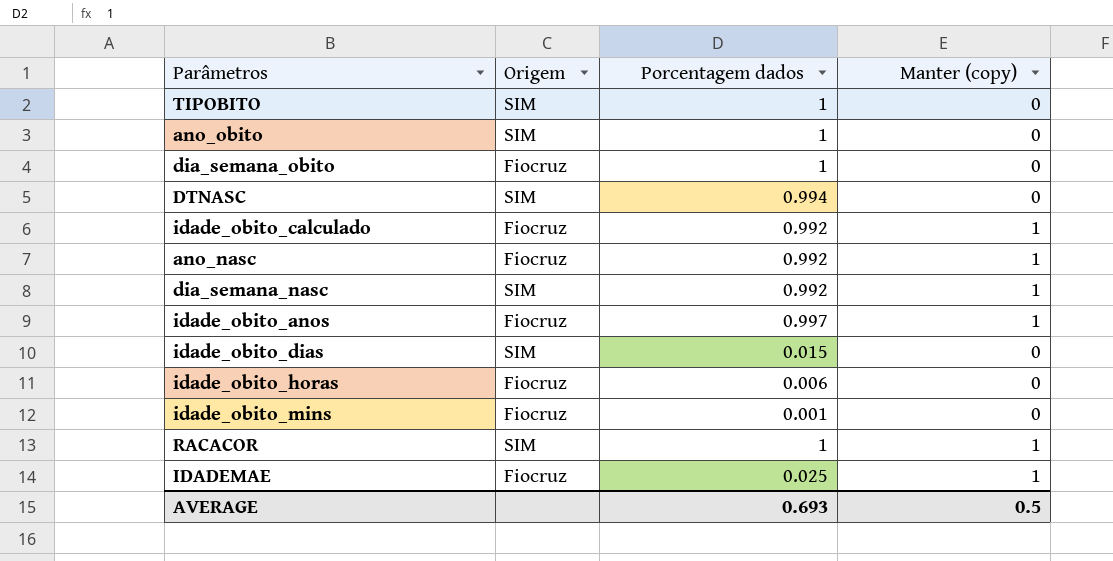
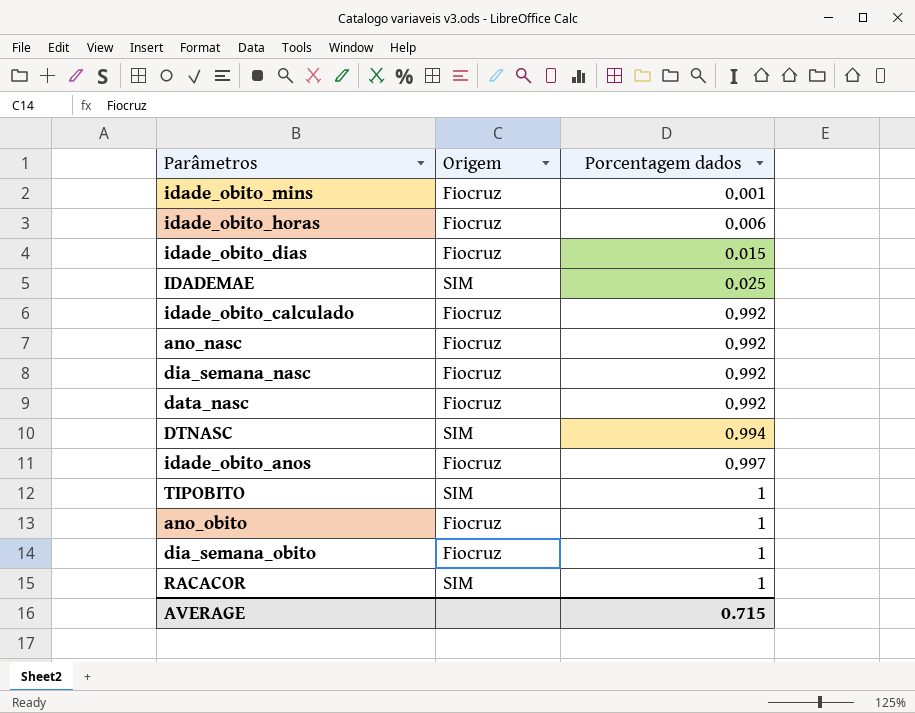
row order: none -> Porcentagem dados ascending
column Manter (copy) | position: 4 -> none
idade_obito_dias | Origem: SIM -> Fiocruz
IDADEMAE | Origem: Fiocruz -> SIM
dia_semana_nasc | Origem: SIM -> Fiocruz
row data_nasc: none -> Fiocruz | 0.992
ano_obito | Origem: SIM -> Fiocruz
AVERAGE | Porcentagem dados: 0.693 -> 0.715

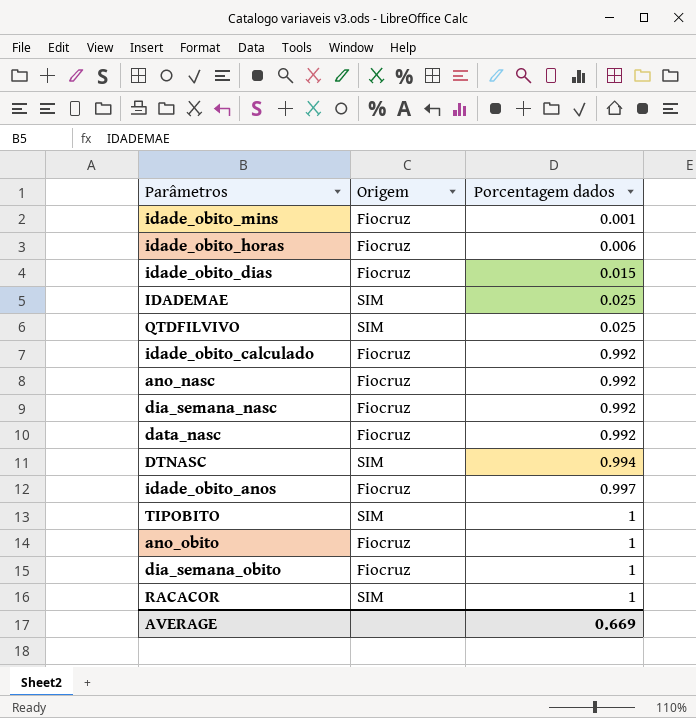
row QTDFILVIVO: none -> SIM | 0.025
AVERAGE | Porcentagem dados: 0.715 -> 0.669

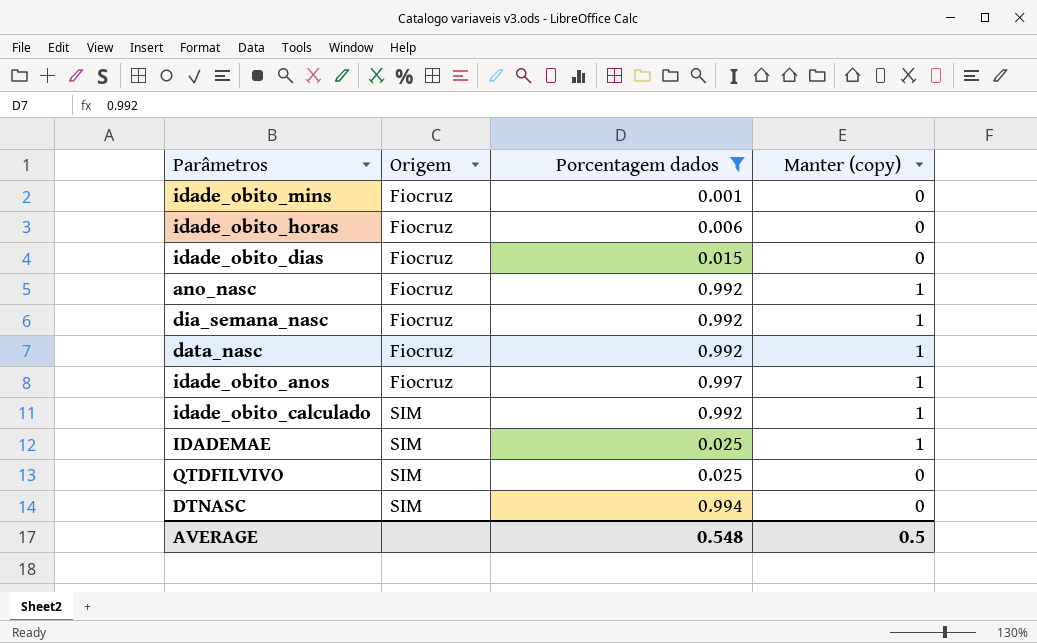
filter: none -> Porcentagem dados != 1
row order: Porcentagem dados ascending -> Origem ascending
column Manter (copy) | position: none -> 4
idade_obito_calculado | Origem: Fiocruz -> SIM
AVERAGE | Porcentagem dados: 0.669 -> 0.548

